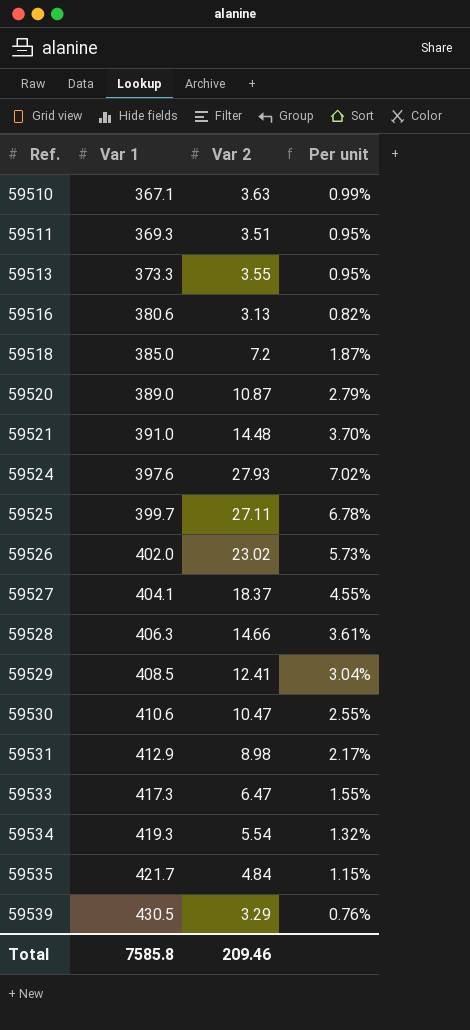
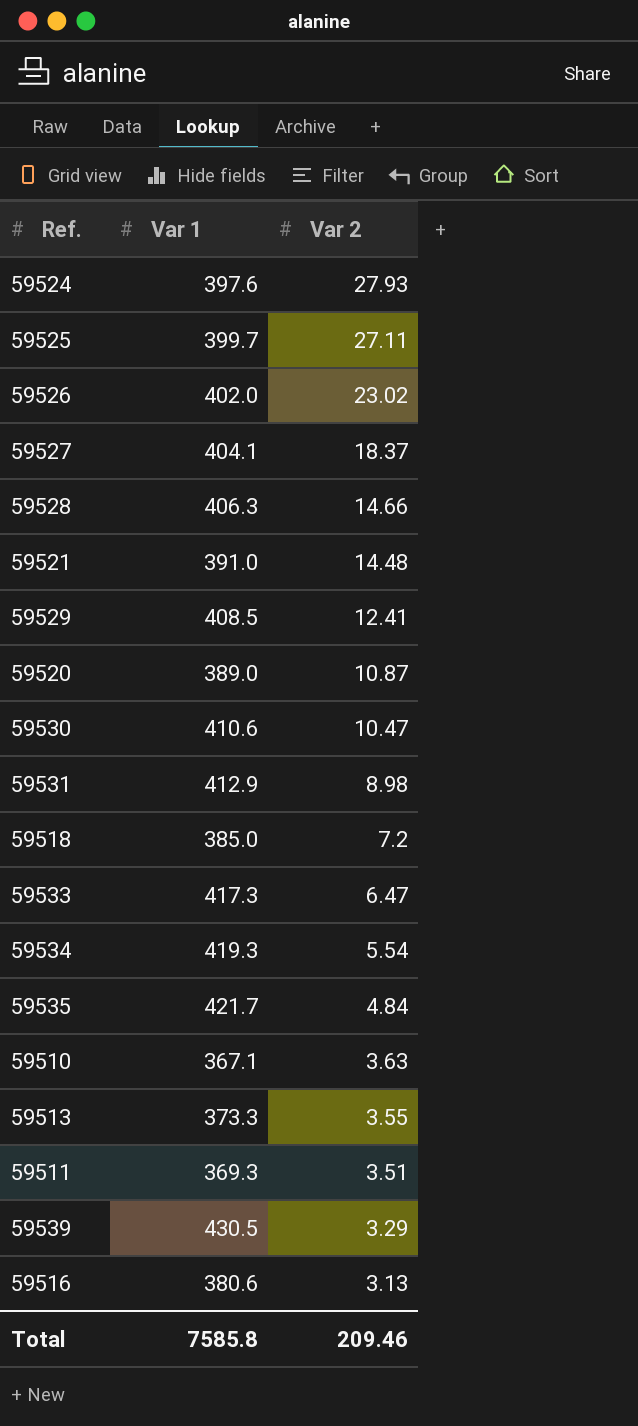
row order: Ref. ascending -> Var 2 descending
column Per unit | formula: [Var 2] / [Var 1] -> none

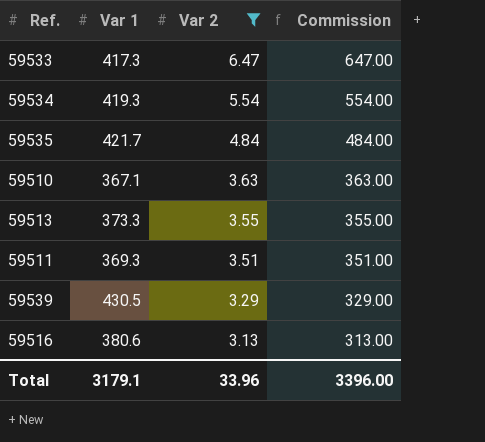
filter: none -> Var 2 <= 6.47
column Commission | formula: none -> [Var 2] * 100
Total | Var 1: 7585.8 -> 3179.1
Total | Var 2: 209.46 -> 33.96

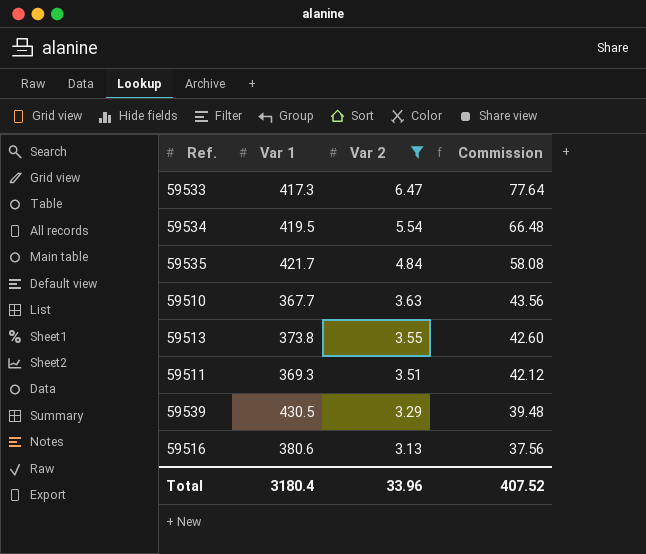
column Commission | formula: [Var 2] * 100 -> [Var 2] * 12
59534 | Var 1: 419.3 -> 419.5
59510 | Var 1: 367.1 -> 367.7
59513 | Var 1: 373.3 -> 373.8
Total | Var 1: 3179.1 -> 3180.4
Total | Commission: 3396.00 -> 407.52

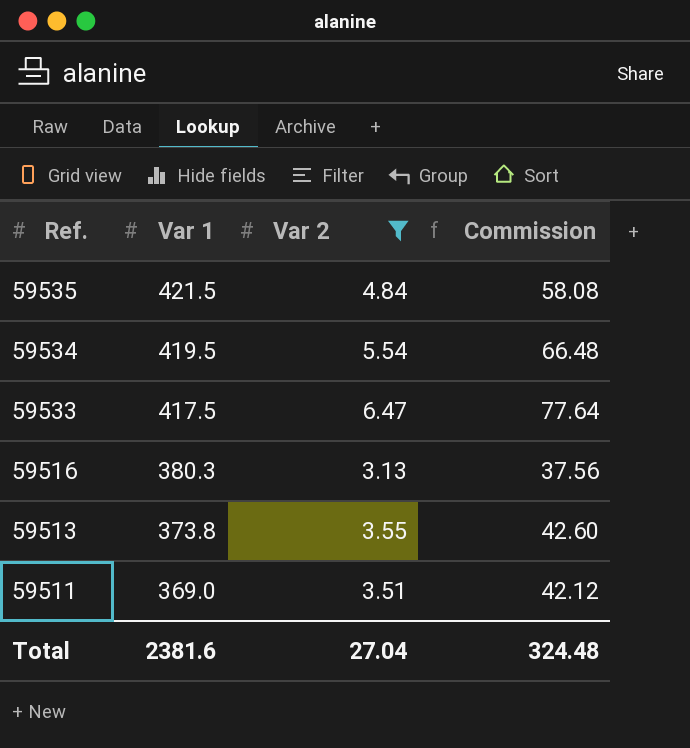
row order: Var 2 descending -> Ref. descending
row 59510: 367.7 | 3.63 | 43.56 -> none
row 59539: 430.5 | 3.29 | 39.48 -> none
59535 | Var 1: 421.7 -> 421.5
59533 | Var 1: 417.3 -> 417.5
59516 | Var 1: 380.6 -> 380.3
59511 | Var 1: 369.3 -> 369.0
Total | Var 1: 3180.4 -> 2381.6
Total | Var 2: 33.96 -> 27.04
Total | Commission: 407.52 -> 324.48

